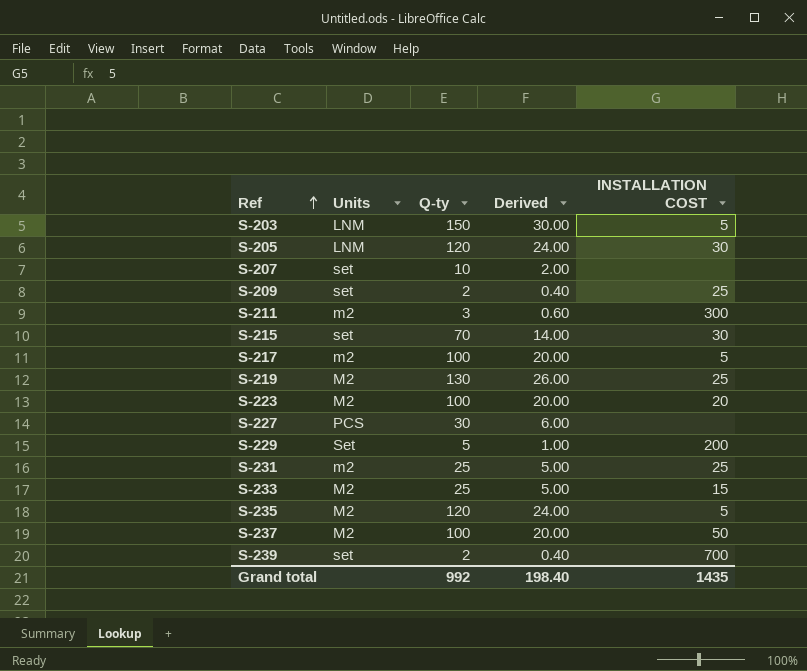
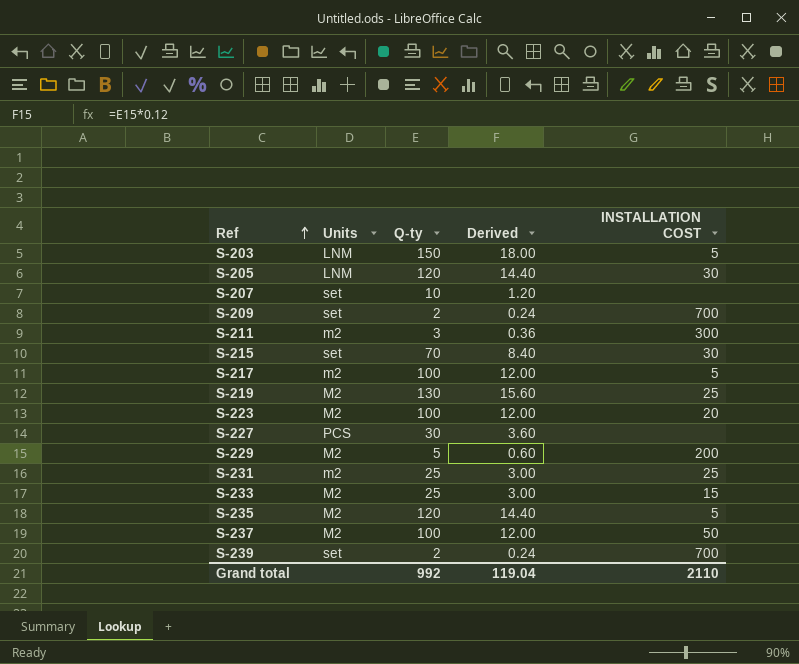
column Derived | formula: [Q-ty] * 0.2 -> [Q-ty] * 0.12
S-209 | INSTALLATION COST: 25 -> 700
S-229 | Units: Set -> M2
Grand total | Derived: 198.40 -> 119.04
Grand total | INSTALLATION COST: 1435 -> 2110

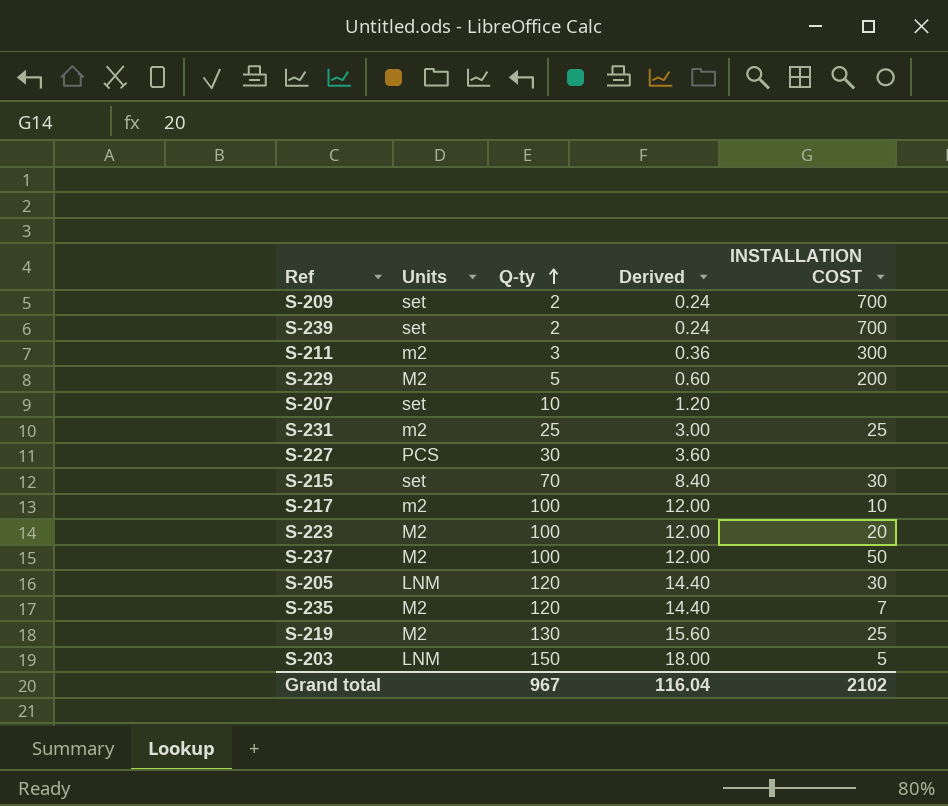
row order: Ref ascending -> Q-ty ascending
row S-233: M2 | 25 | 3.00 | 15 -> none
S-217 | INSTALLATION COST: 5 -> 10
S-235 | INSTALLATION COST: 5 -> 7
Grand total | Q-ty: 992 -> 967
Grand total | Derived: 119.04 -> 116.04
Grand total | INSTALLATION COST: 2110 -> 2102

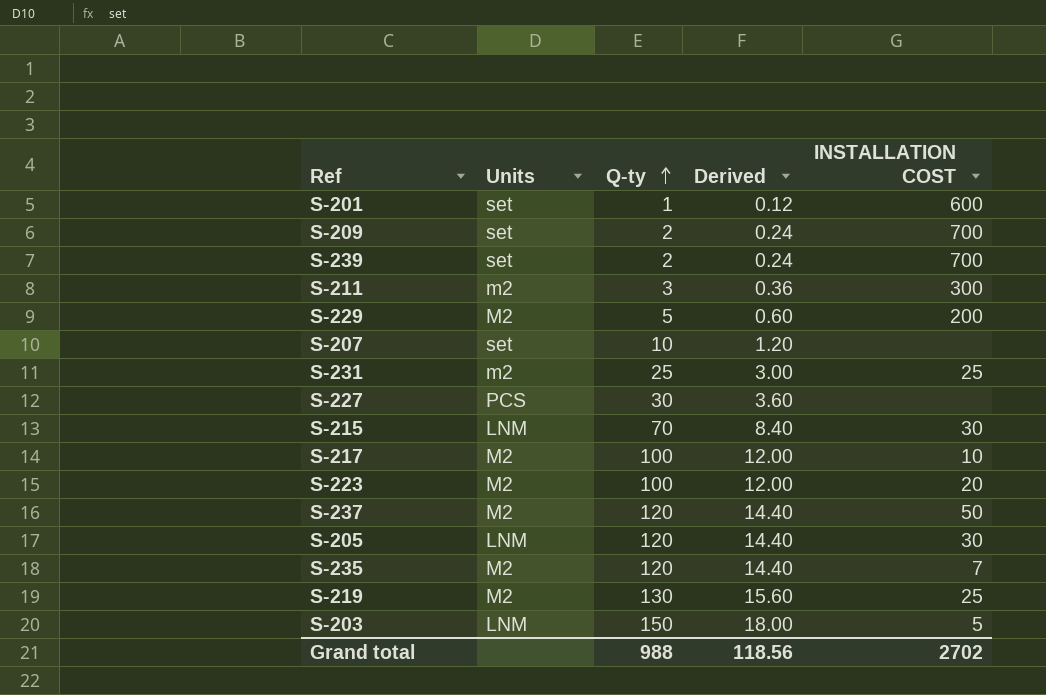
row S-201: none -> set | 1 | 0.12 | 600
S-215 | Units: set -> LNM
S-217 | Units: m2 -> M2
S-237 | Q-ty: 100 -> 120
S-237 | Derived: 12.00 -> 14.40
Grand total | Q-ty: 967 -> 988
Grand total | Derived: 116.04 -> 118.56
Grand total | INSTALLATION COST: 2102 -> 2702

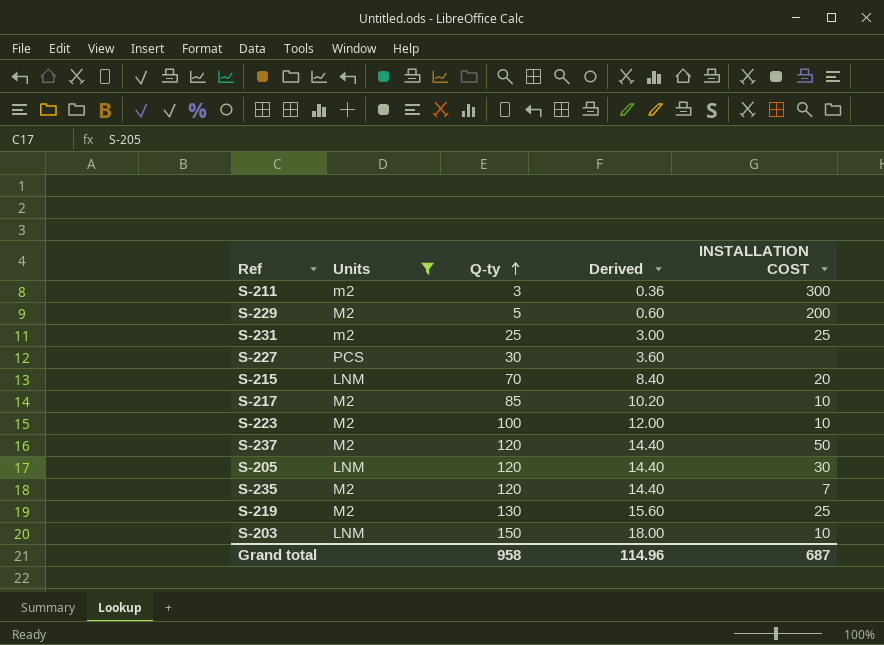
filter: none -> Units != set
S-215 | INSTALLATION COST: 30 -> 20
S-217 | Q-ty: 100 -> 85
S-217 | Derived: 12.00 -> 10.20
S-223 | INSTALLATION COST: 20 -> 10
S-203 | INSTALLATION COST: 5 -> 10
Grand total | Q-ty: 988 -> 958
Grand total | Derived: 118.56 -> 114.96
Grand total | INSTALLATION COST: 2702 -> 687

